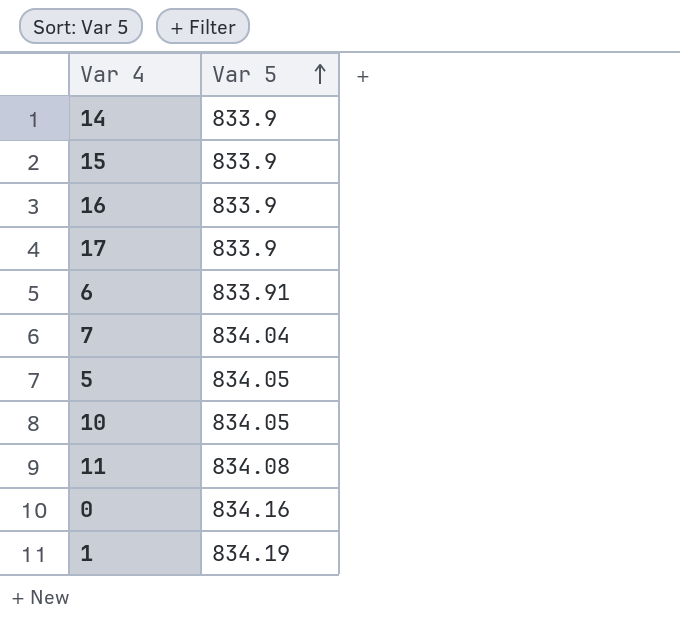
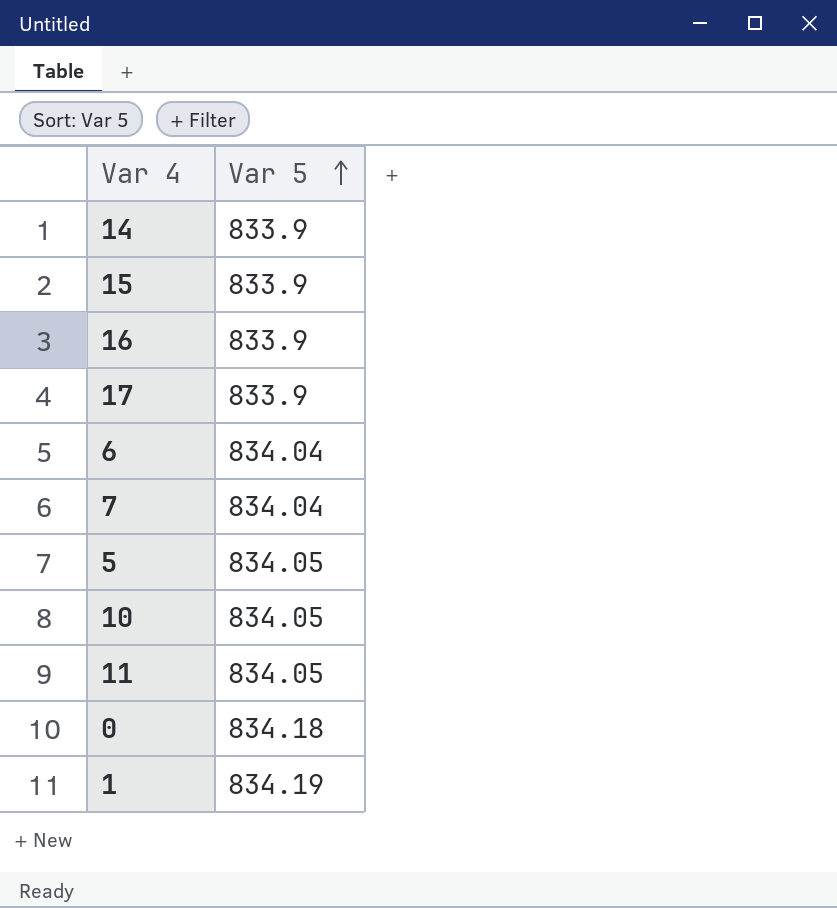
6 | Var 5: 833.91 -> 834.04
11 | Var 5: 834.08 -> 834.05
0 | Var 5: 834.16 -> 834.18

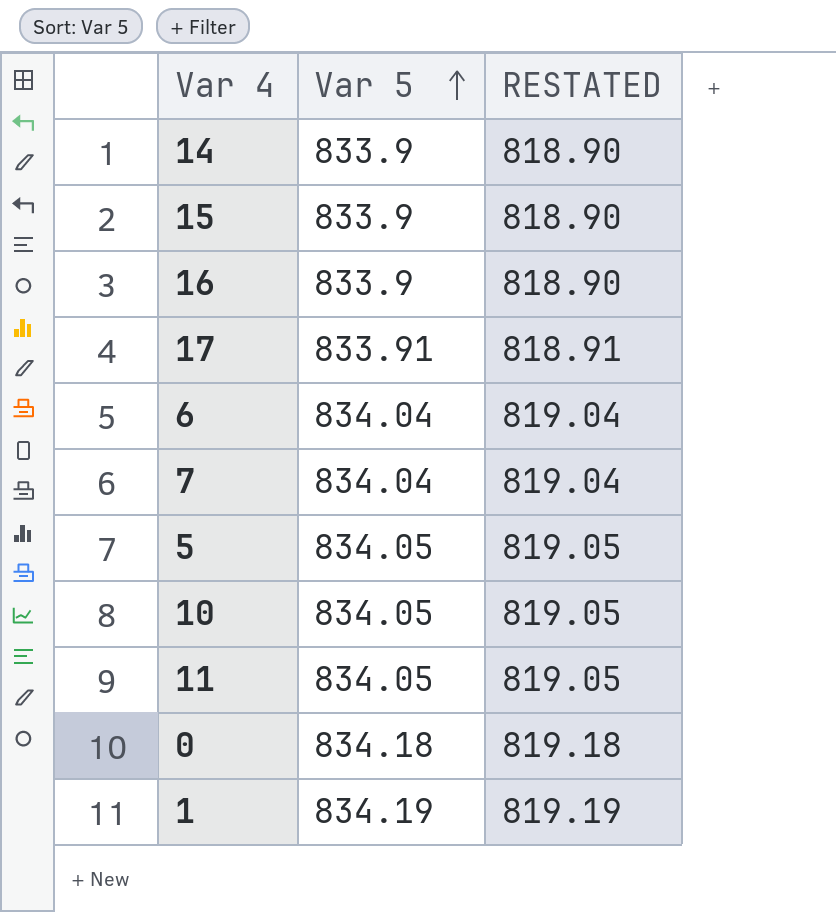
column RESTATED | formula: none -> [Var 5] - 15
17 | Var 5: 833.9 -> 833.91

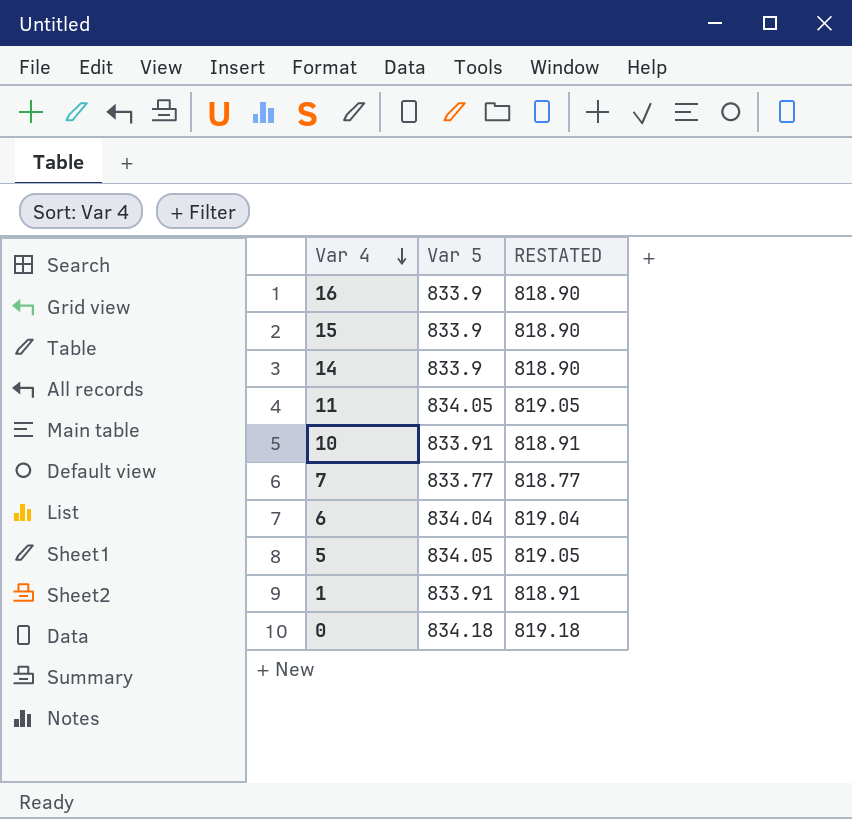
row order: Var 5 ascending -> Var 4 descending
row 17: 833.91 | 818.91 -> none
10 | Var 5: 834.05 -> 833.91
10 | RESTATED: 819.05 -> 818.91
7 | Var 5: 834.04 -> 833.77
7 | RESTATED: 819.04 -> 818.77
1 | Var 5: 834.19 -> 833.91
1 | RESTATED: 819.19 -> 818.91

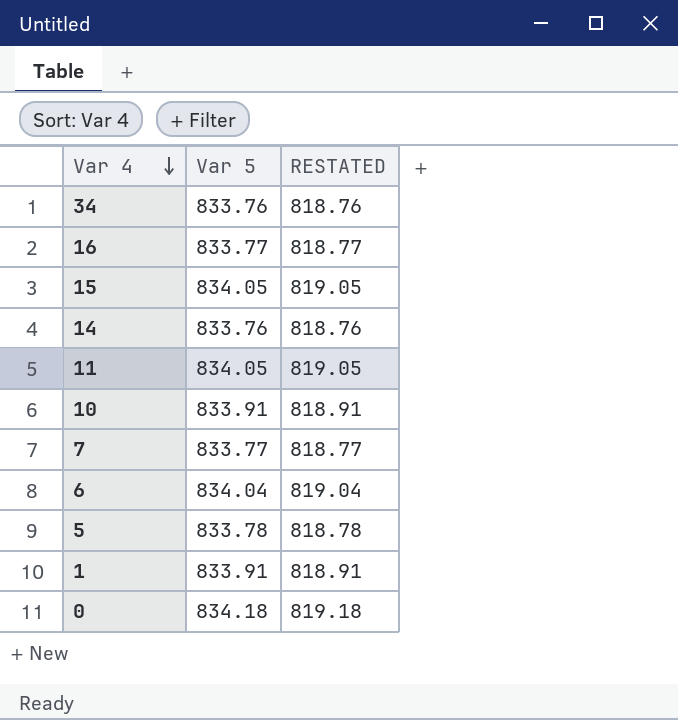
row 34: none -> 833.76 | 818.76
16 | Var 5: 833.9 -> 833.77
16 | RESTATED: 818.90 -> 818.77
15 | Var 5: 833.9 -> 834.05
15 | RESTATED: 818.90 -> 819.05
14 | Var 5: 833.9 -> 833.76
14 | RESTATED: 818.90 -> 818.76
5 | Var 5: 834.05 -> 833.78
5 | RESTATED: 819.05 -> 818.78

